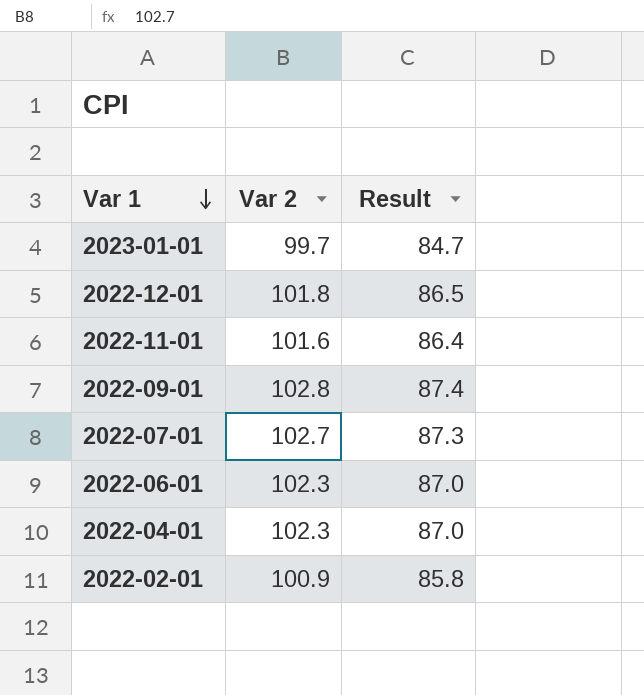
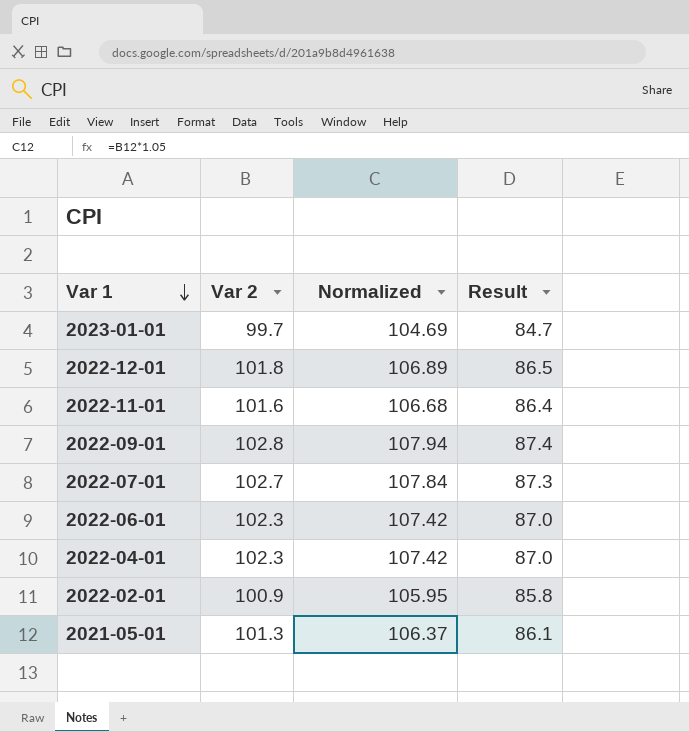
column Normalized | formula: none -> [Var 2] * 1.05
row 2021-05-01: none -> 101.3 | 106.37 | 86.1

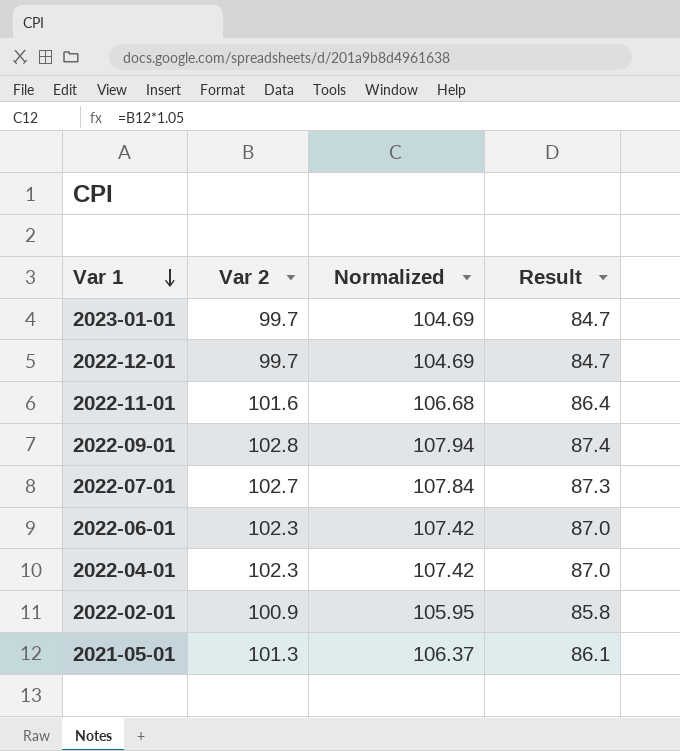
2022-12-01 | Var 2: 101.8 -> 99.7
2022-12-01 | Normalized: 106.89 -> 104.69
2022-12-01 | Result: 86.5 -> 84.7

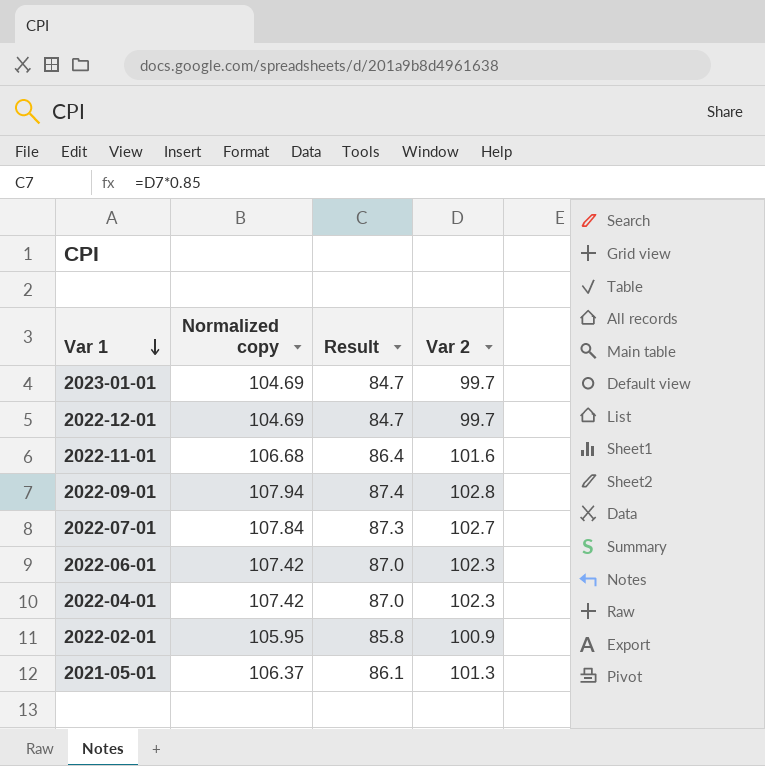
column name: Normalized -> Normalized copy
column Var 2 | position: 2 -> 4

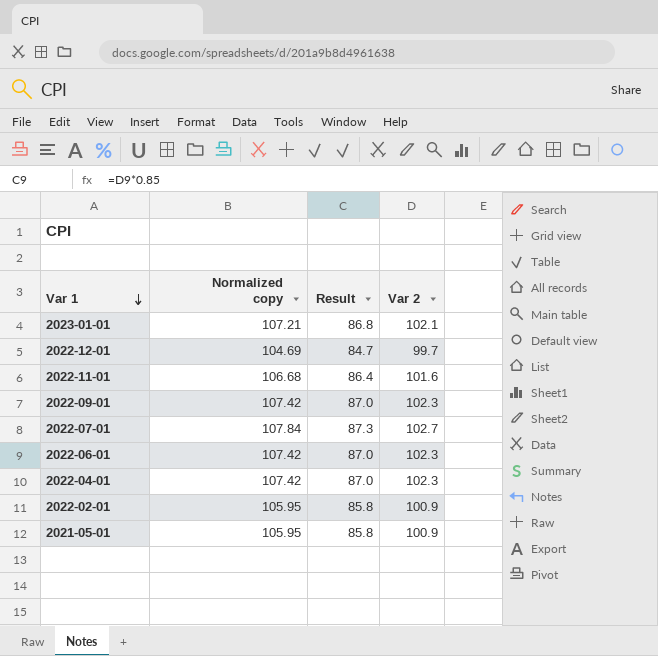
2023-01-01 | Normalized copy: 104.69 -> 107.21
2023-01-01 | Result: 84.7 -> 86.8
2023-01-01 | Var 2: 99.7 -> 102.1
2022-09-01 | Normalized copy: 107.94 -> 107.42
2022-09-01 | Result: 87.4 -> 87.0
2022-09-01 | Var 2: 102.8 -> 102.3
2021-05-01 | Normalized copy: 106.37 -> 105.95
2021-05-01 | Result: 86.1 -> 85.8
2021-05-01 | Var 2: 101.3 -> 100.9

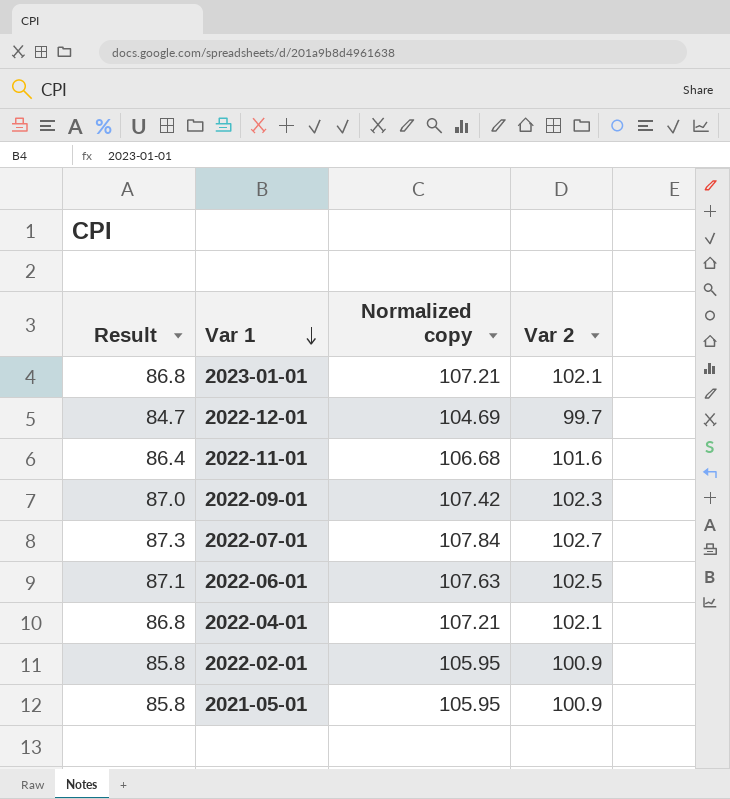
column Result | position: 3 -> 1
2022-06-01 | Result: 87.0 -> 87.1
2022-06-01 | Normalized copy: 107.42 -> 107.63
2022-06-01 | Var 2: 102.3 -> 102.5
2022-04-01 | Result: 87.0 -> 86.8
2022-04-01 | Normalized copy: 107.42 -> 107.21
2022-04-01 | Var 2: 102.3 -> 102.1

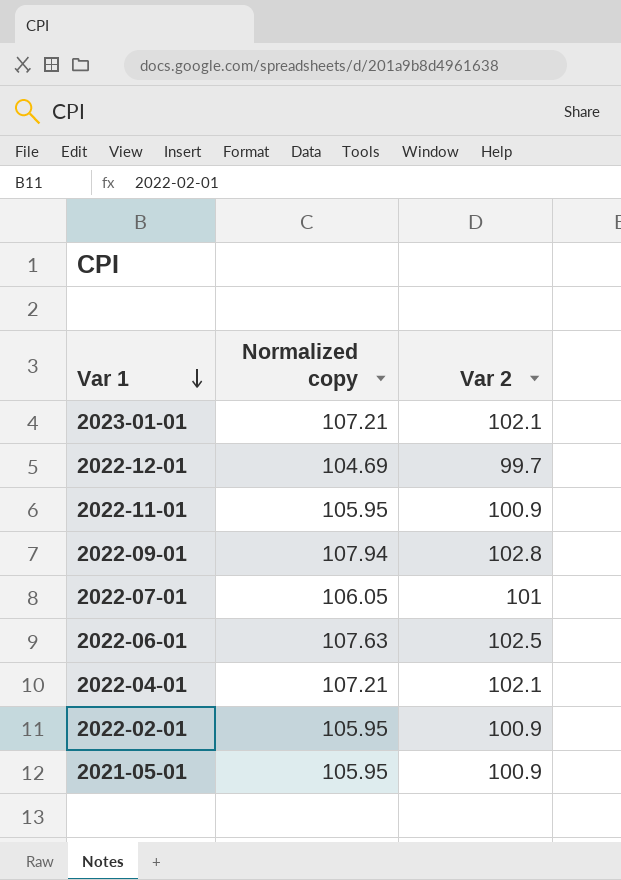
column Result | formula: [Var 2] * 0.85 -> none
2022-11-01 | Normalized copy: 106.68 -> 105.95
2022-11-01 | Var 2: 101.6 -> 100.9
2022-09-01 | Normalized copy: 107.42 -> 107.94
2022-09-01 | Var 2: 102.3 -> 102.8
2022-07-01 | Normalized copy: 107.84 -> 106.05
2022-07-01 | Var 2: 102.7 -> 101

